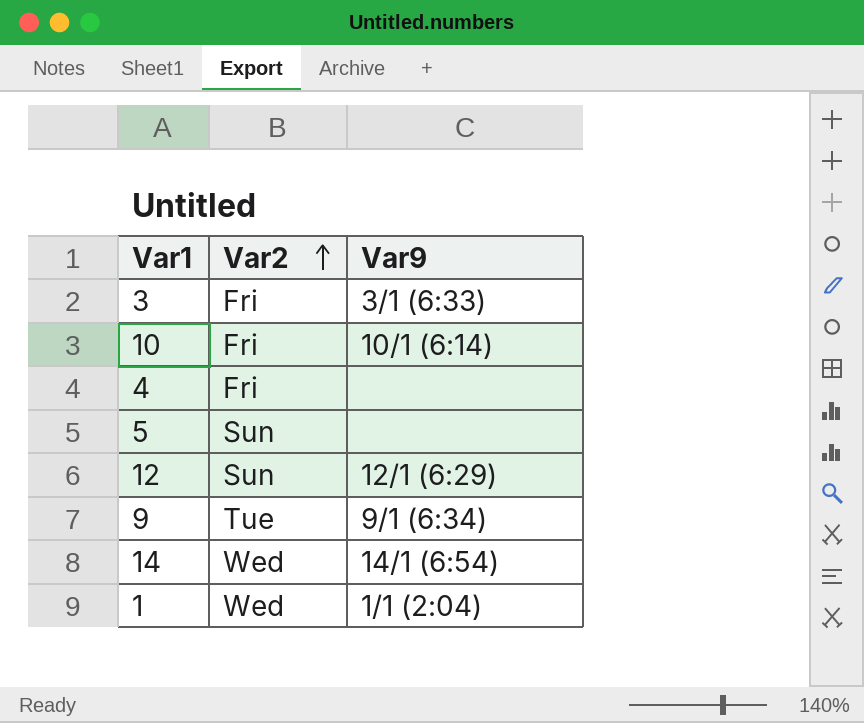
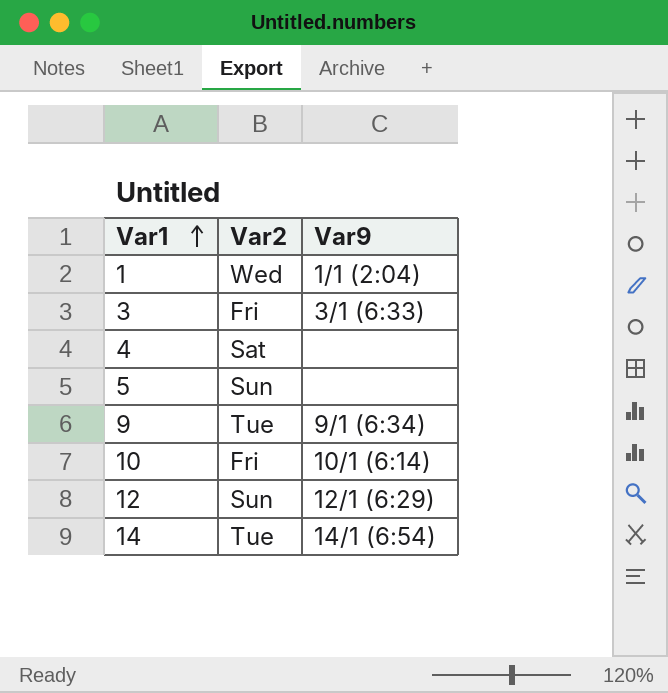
row order: Var2 ascending -> Var1 ascending
4 | Var2: Fri -> Sat
14 | Var2: Wed -> Tue

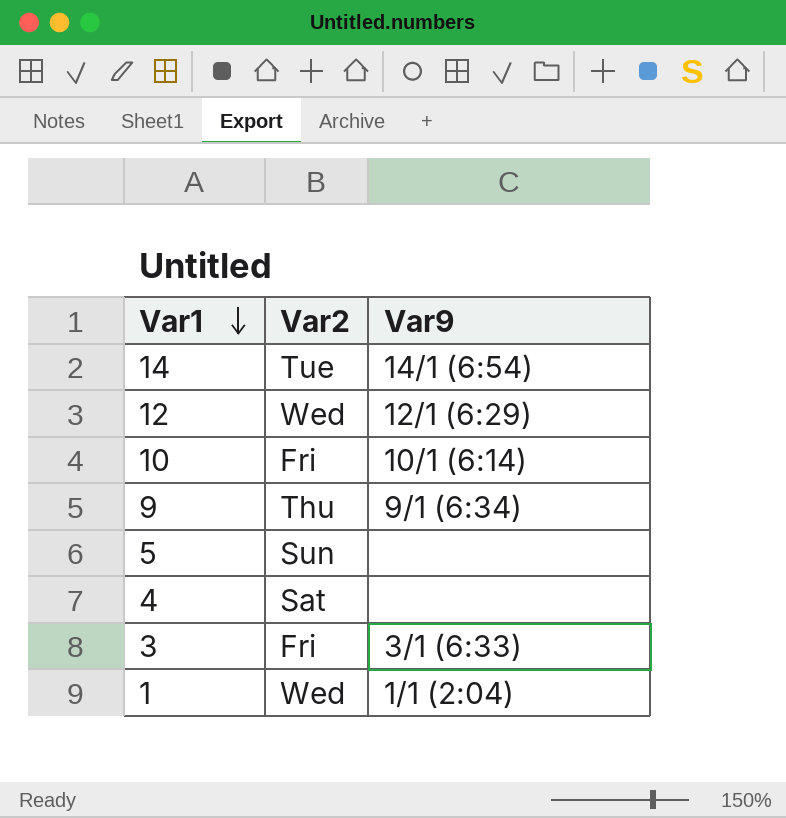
row order: Var1 ascending -> Var1 descending
12 | Var2: Sun -> Wed
9 | Var2: Tue -> Thu

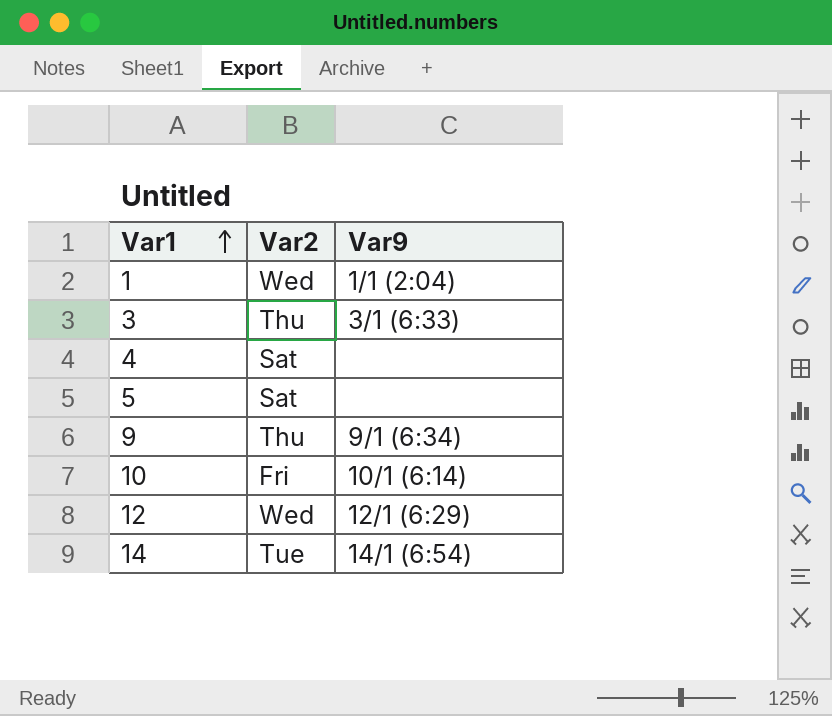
row order: Var1 descending -> Var1 ascending
3 | Var2: Fri -> Thu
5 | Var2: Sun -> Sat

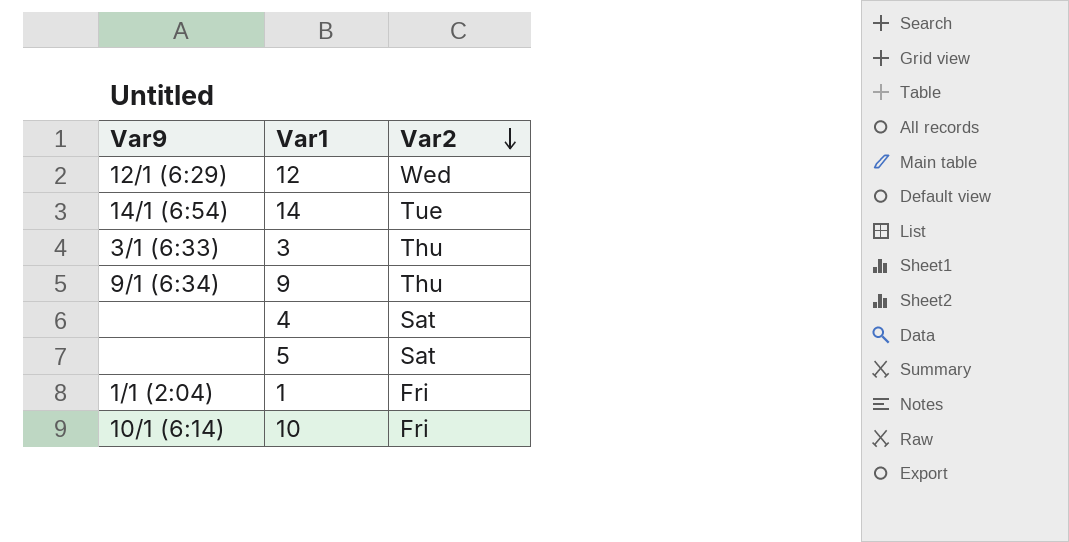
row order: Var1 ascending -> Var2 descending
column Var9 | position: 3 -> 1
1 | Var2: Wed -> Fri

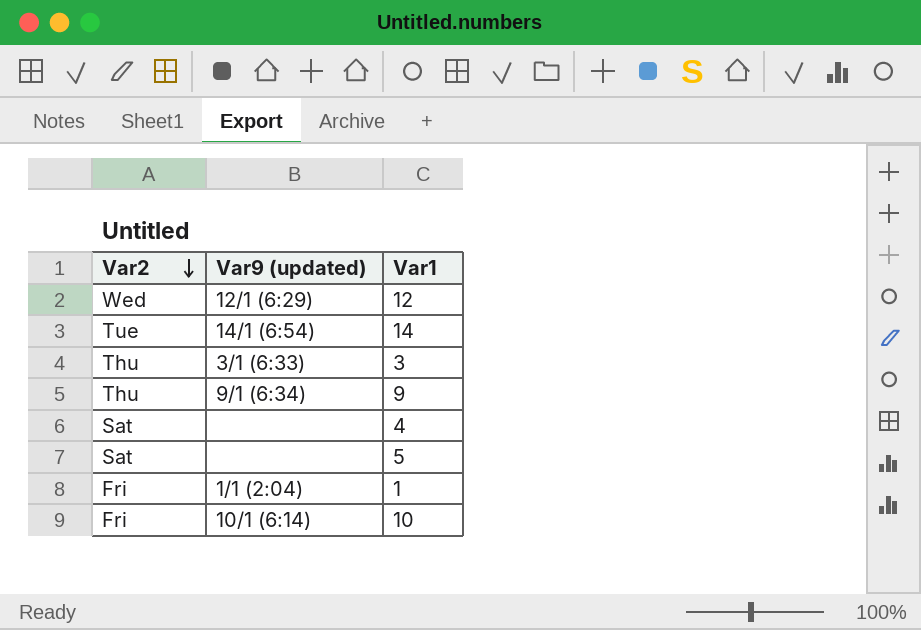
column Var2 | position: 3 -> 1
column name: Var9 -> Var9 (updated)

